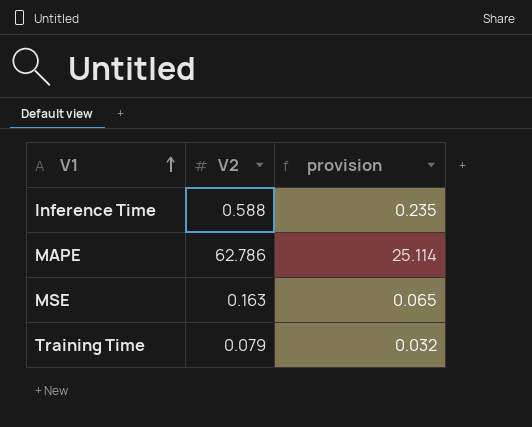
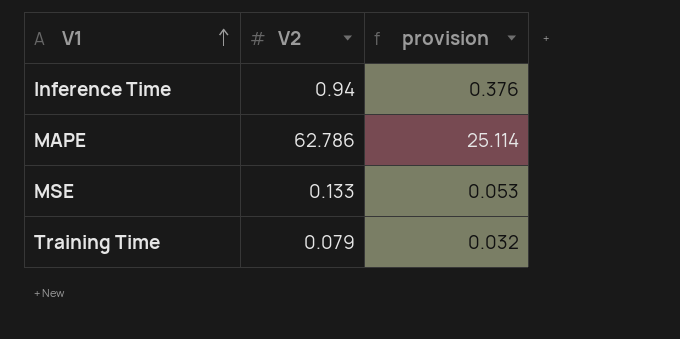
Inference Time | V2: 0.588 -> 0.94
Inference Time | provision: 0.235 -> 0.376
MSE | V2: 0.163 -> 0.133
MSE | provision: 0.065 -> 0.053

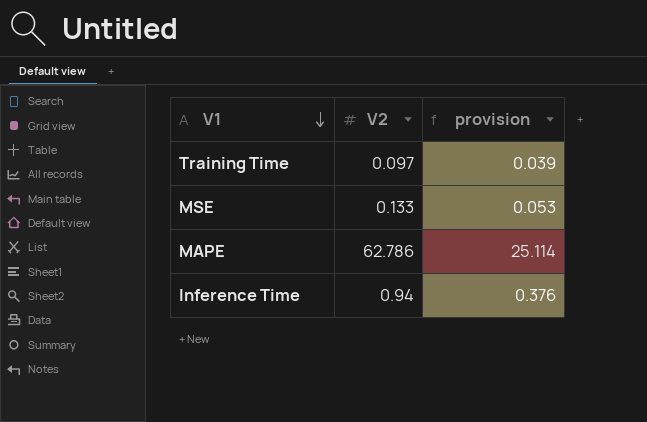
row order: V1 ascending -> V1 descending
Training Time | V2: 0.079 -> 0.097
Training Time | provision: 0.032 -> 0.039

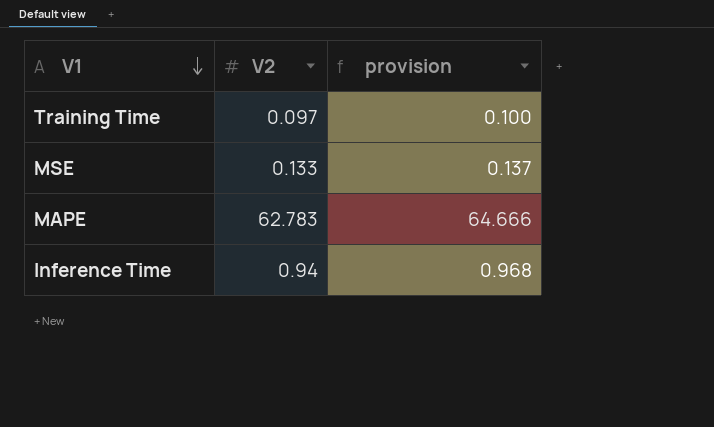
column provision | formula: [V2] * 0.4 -> [V2] * 1.03
MAPE | V2: 62.786 -> 62.783

